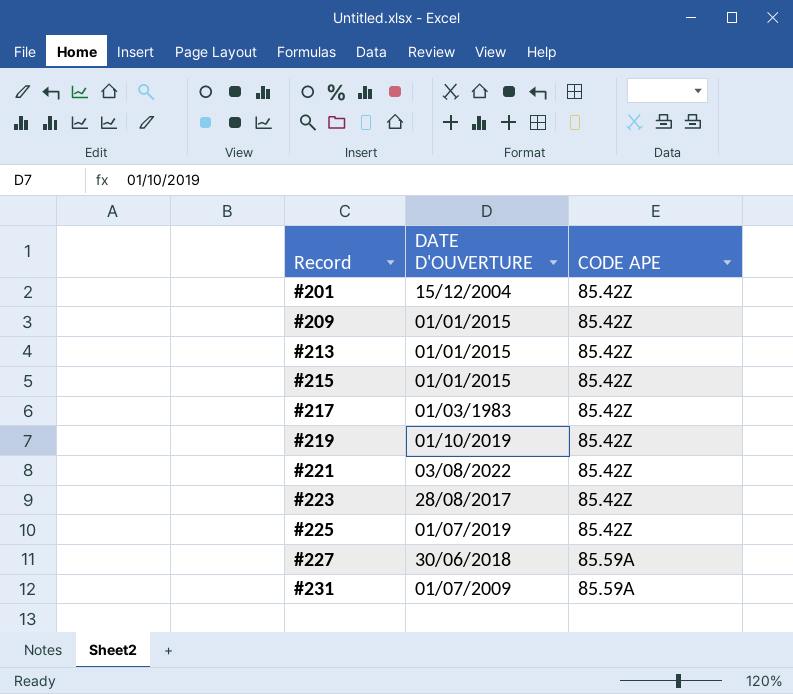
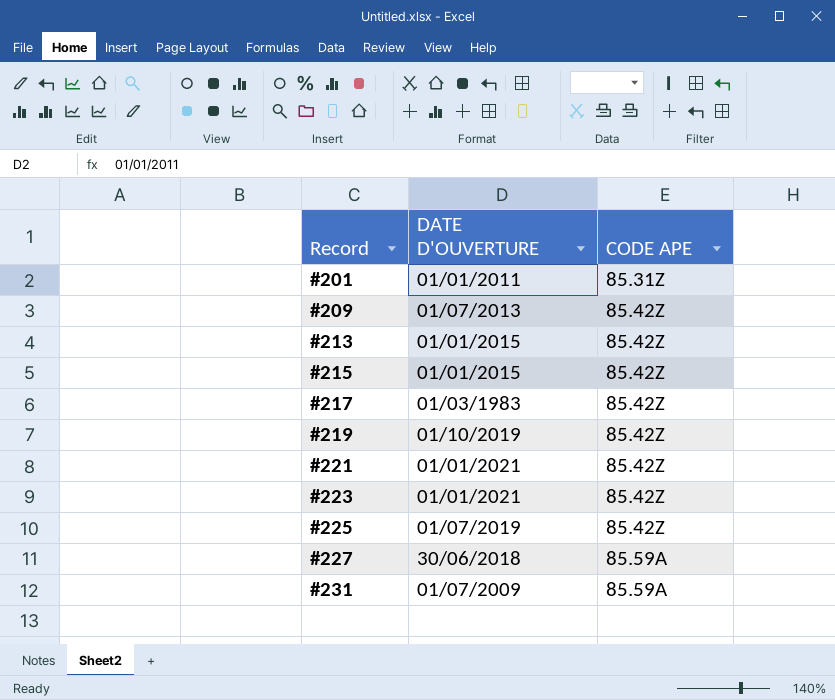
#201 | DATE D'OUVERTURE: 15/12/2004 -> 01/01/2011
#201 | CODE APE: 85.42Z -> 85.31Z
#209 | DATE D'OUVERTURE: 01/01/2015 -> 01/07/2013
#221 | DATE D'OUVERTURE: 03/08/2022 -> 01/01/2021
#223 | DATE D'OUVERTURE: 28/08/2017 -> 01/01/2021

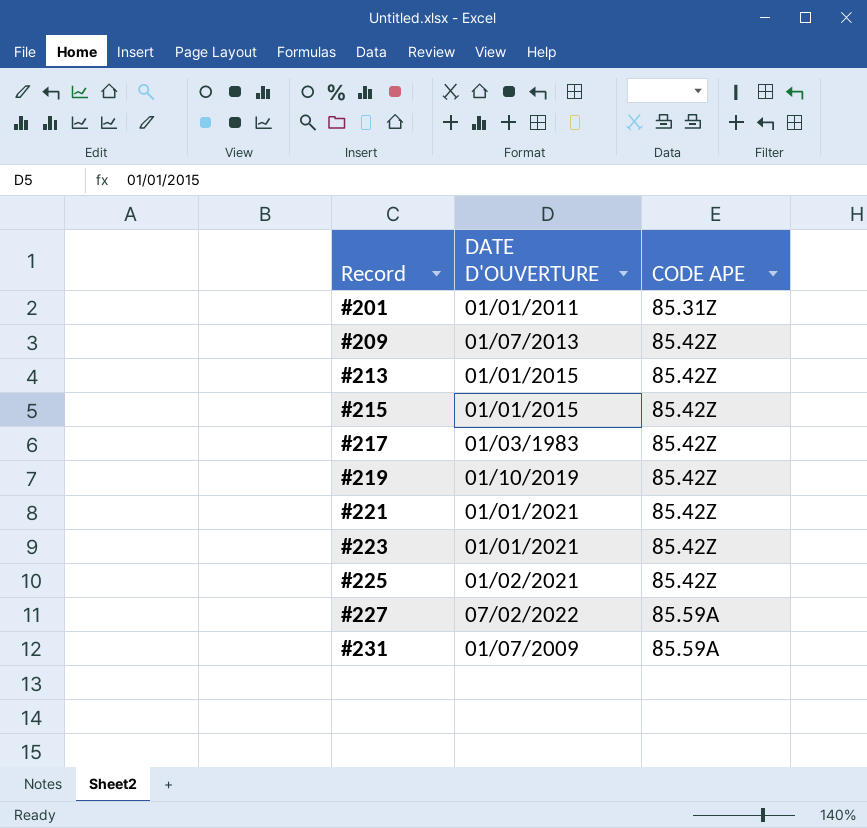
#225 | DATE D'OUVERTURE: 01/07/2019 -> 01/02/2021
#227 | DATE D'OUVERTURE: 30/06/2018 -> 07/02/2022

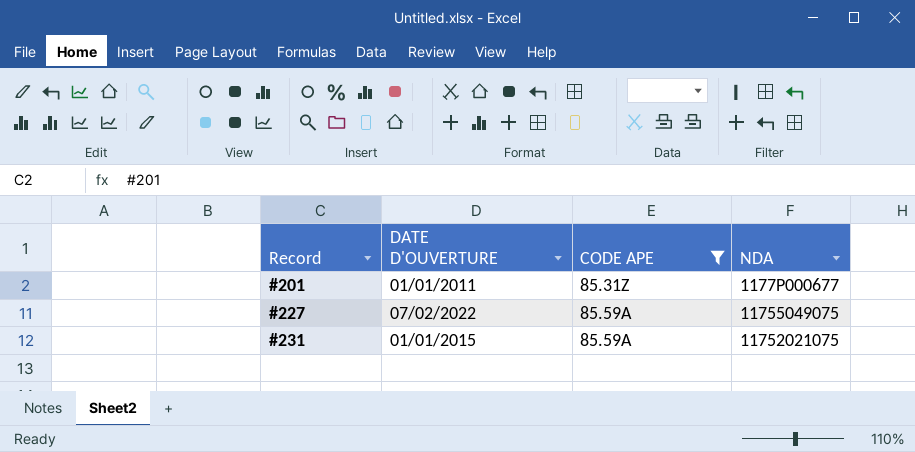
filter: none -> CODE APE != 85.42Z
column NDA | position: none -> 4
#231 | DATE D'OUVERTURE: 01/07/2009 -> 01/01/2015

